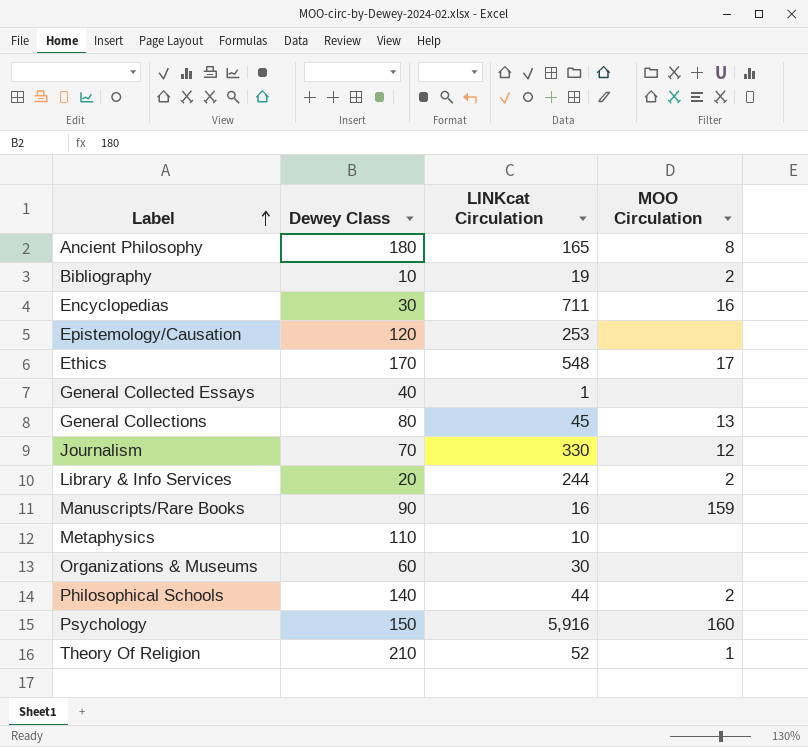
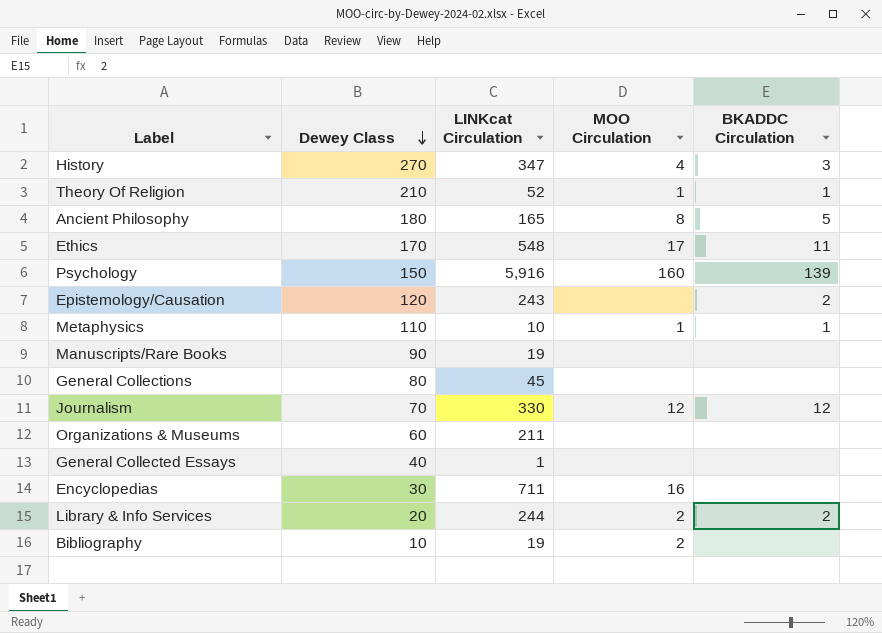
row order: Label ascending -> Dewey Class descending
column BKADDC Circulation | position: none -> 5
row Philosophical Schools: 140 | 44 | 2 -> none
row History: none -> 270 | 347 | 4 | 3
Epistemology/Causation | LINKcat Circulation: 253 -> 243
Metaphysics | MOO Circulation: none -> 1
Manuscripts/Rare Books | LINKcat Circulation: 16 -> 19
Manuscripts/Rare Books | MOO Circulation: 159 -> none
General Collections | MOO Circulation: 13 -> none
Organizations & Museums | LINKcat Circulation: 30 -> 211

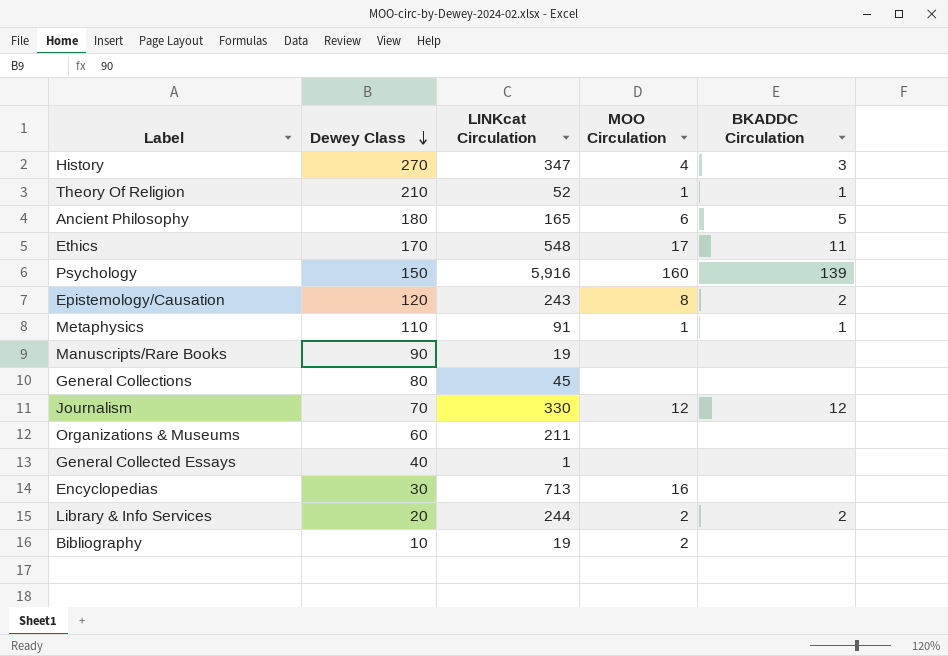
Ancient Philosophy | MOO Circulation: 8 -> 6
Epistemology/Causation | MOO Circulation: none -> 8
Metaphysics | LINKcat Circulation: 10 -> 91
Encyclopedias | LINKcat Circulation: 711 -> 713

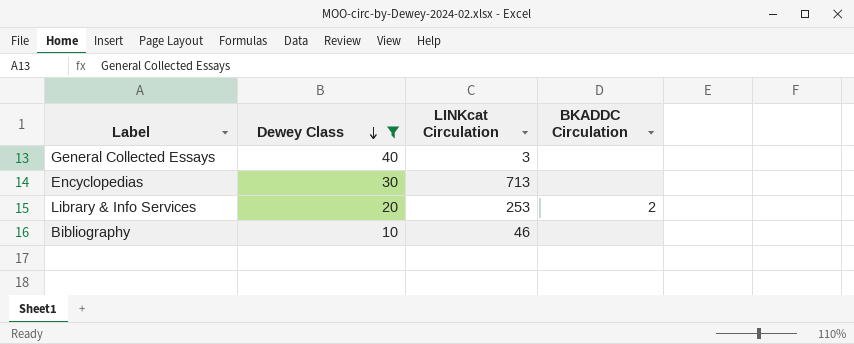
filter: none -> Dewey Class <= 40
column MOO Circulation | position: 4 -> none
General Collected Essays | LINKcat Circulation: 1 -> 3
Library & Info Services | LINKcat Circulation: 244 -> 253
Bibliography | LINKcat Circulation: 19 -> 46

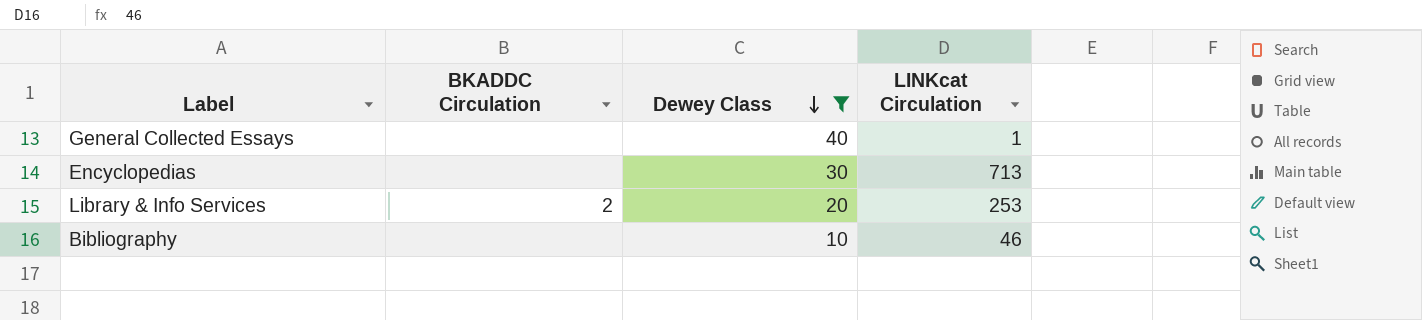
column BKADDC Circulation | position: 4 -> 2
General Collected Essays | LINKcat Circulation: 3 -> 1

